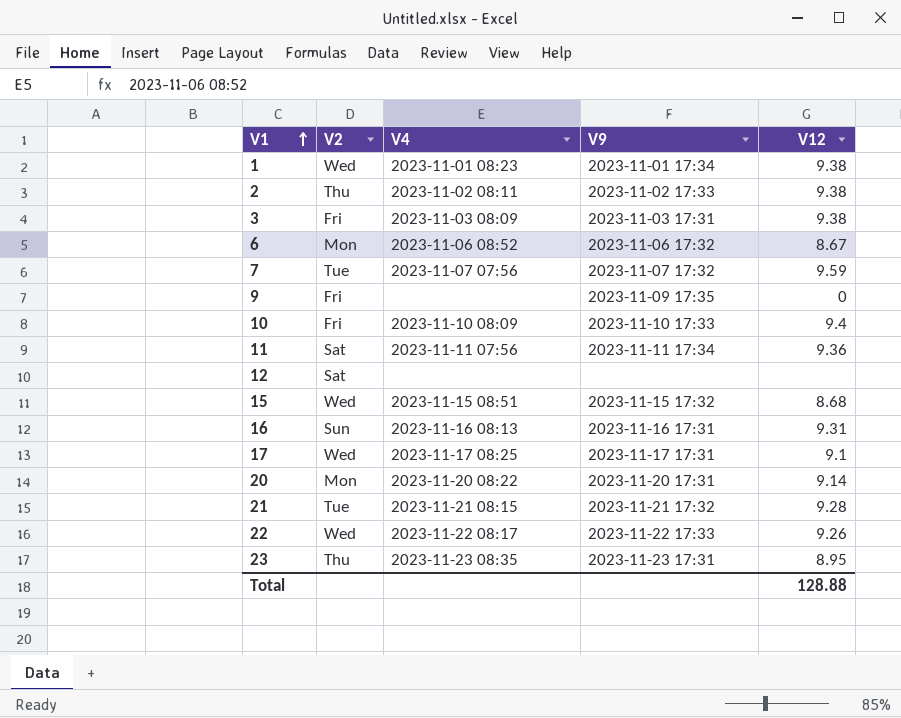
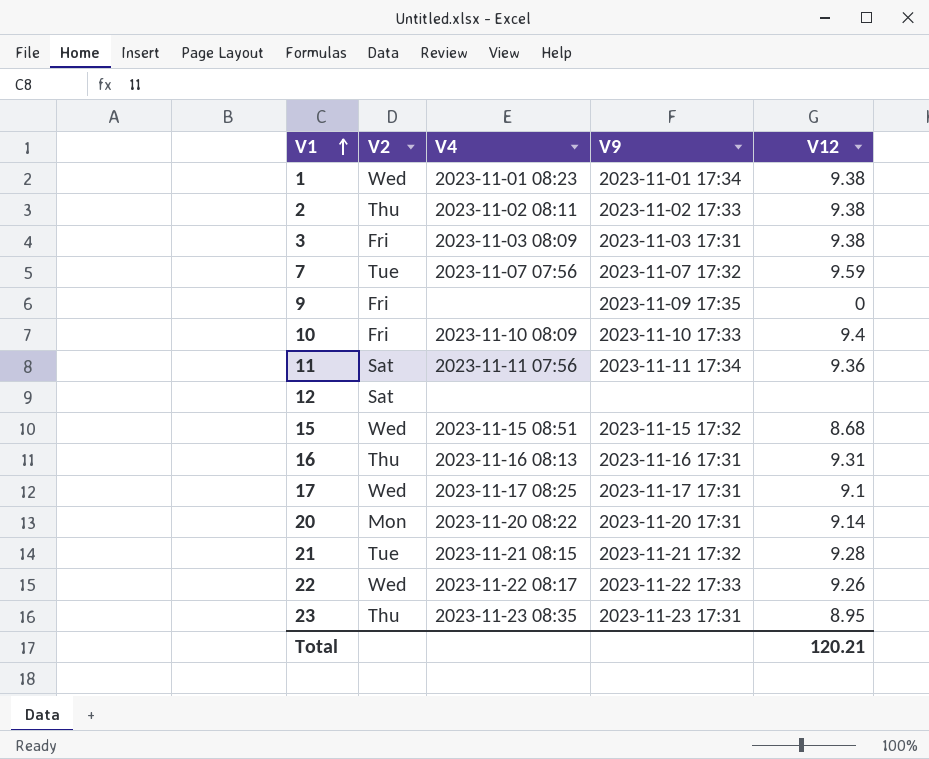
row 6: Mon | 2023-11-06 08:52 | 2023-11-06 17:32 | 8.67 -> none
16 | V2: Sun -> Thu
Total | V12: 128.88 -> 120.21

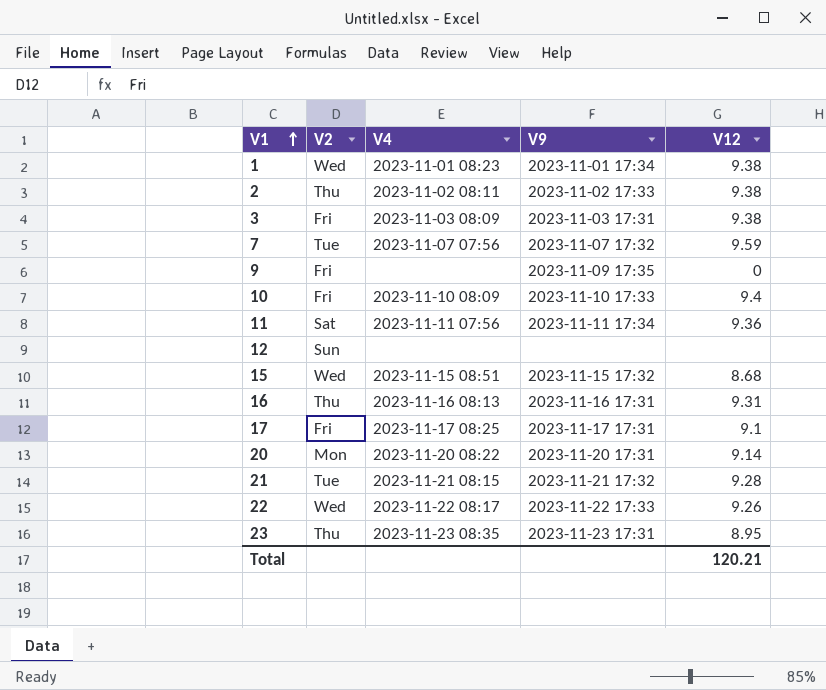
12 | V2: Sat -> Sun
17 | V2: Wed -> Fri

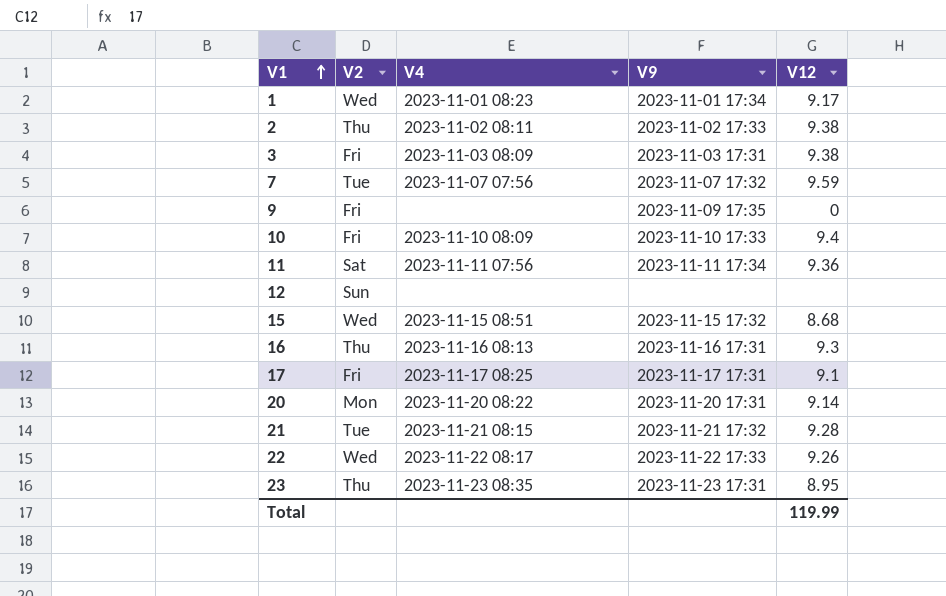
1 | V12: 9.38 -> 9.17
16 | V12: 9.31 -> 9.3
Total | V12: 120.21 -> 119.99

